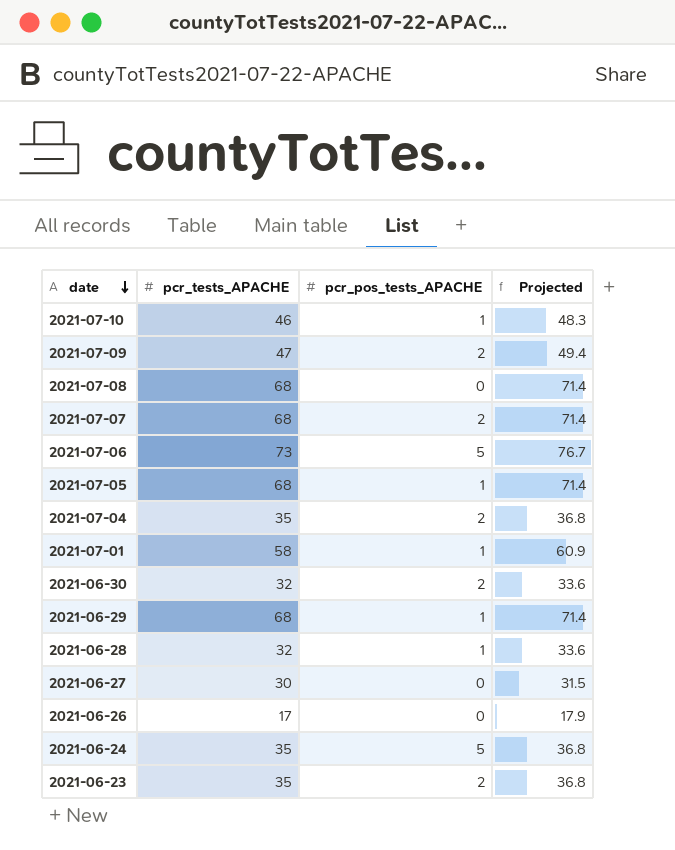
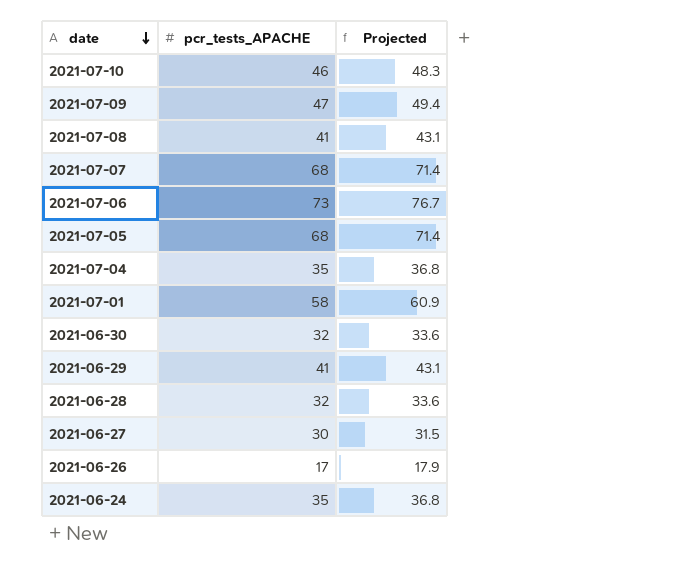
column pcr_pos_tests_APACHE | position: 3 -> none
row 2021-06-23: 35 | 2 | 36.8 -> none
2021-07-08 | pcr_tests_APACHE: 68 -> 41
2021-07-08 | Projected: 71.4 -> 43.1
2021-06-29 | pcr_tests_APACHE: 68 -> 41
2021-06-29 | Projected: 71.4 -> 43.1

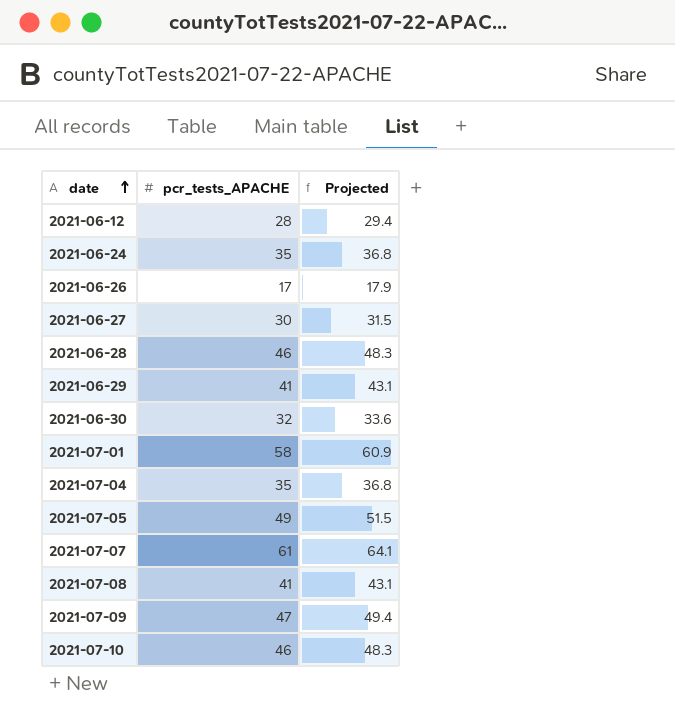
row order: date descending -> date ascending
row 2021-07-06: 73 | 76.7 -> none
row 2021-06-12: none -> 28 | 29.4
2021-06-28 | pcr_tests_APACHE: 32 -> 46
2021-06-28 | Projected: 33.6 -> 48.3
2021-07-05 | pcr_tests_APACHE: 68 -> 49
2021-07-05 | Projected: 71.4 -> 51.5
2021-07-07 | pcr_tests_APACHE: 68 -> 61
2021-07-07 | Projected: 71.4 -> 64.1

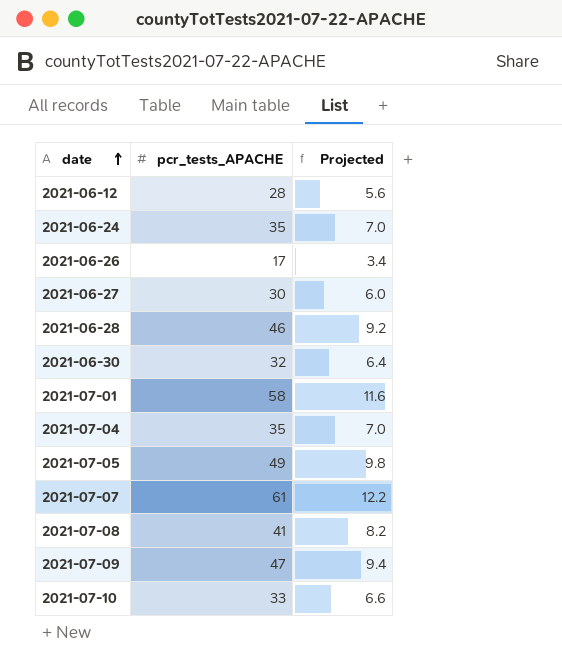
column Projected | formula: [pcr_tests_APACHE] * 1.05 -> [pcr_tests_APACHE] * 0.2
row 2021-06-29: 41 | 43.1 -> none
2021-07-10 | pcr_tests_APACHE: 46 -> 33

